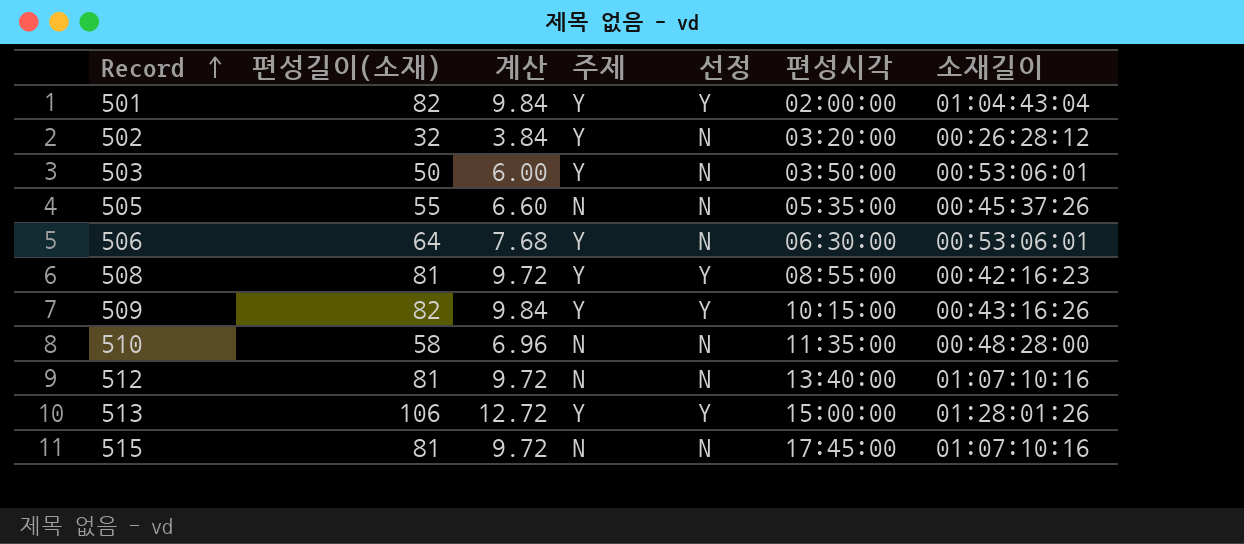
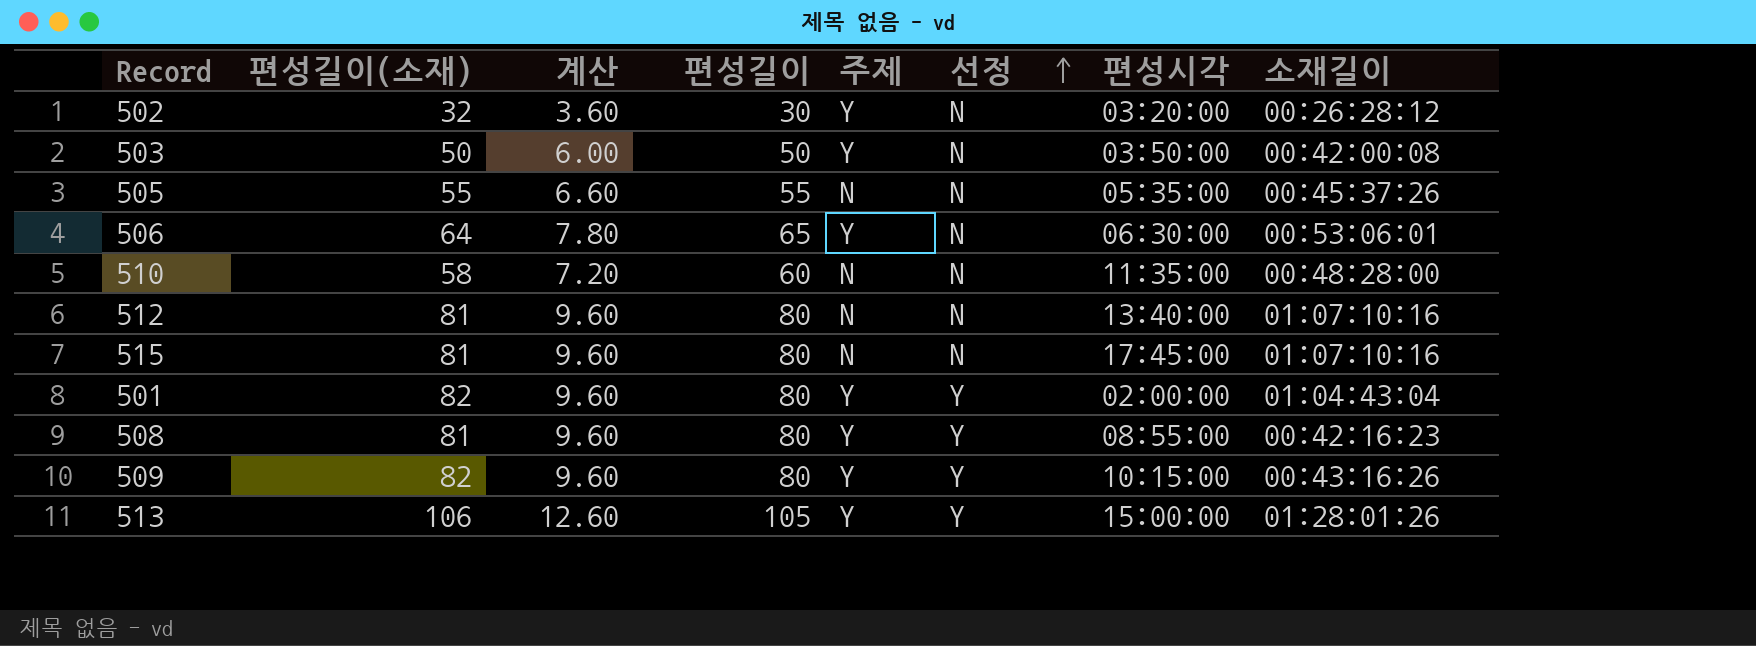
row order: Record ascending -> 선정 ascending
column 계산 | formula: [편성길이(소재)] * 0.12 -> [편성길이] * 0.12
column 편성길이 | position: none -> 4
503 | 소재길이: 00:53:06:01 -> 00:42:00:08

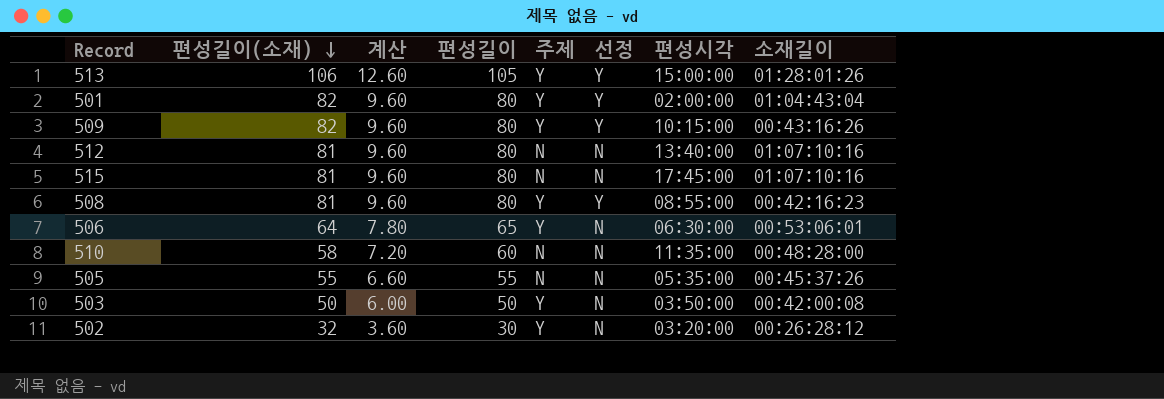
row order: 선정 ascending -> 편성길이(소재) descending

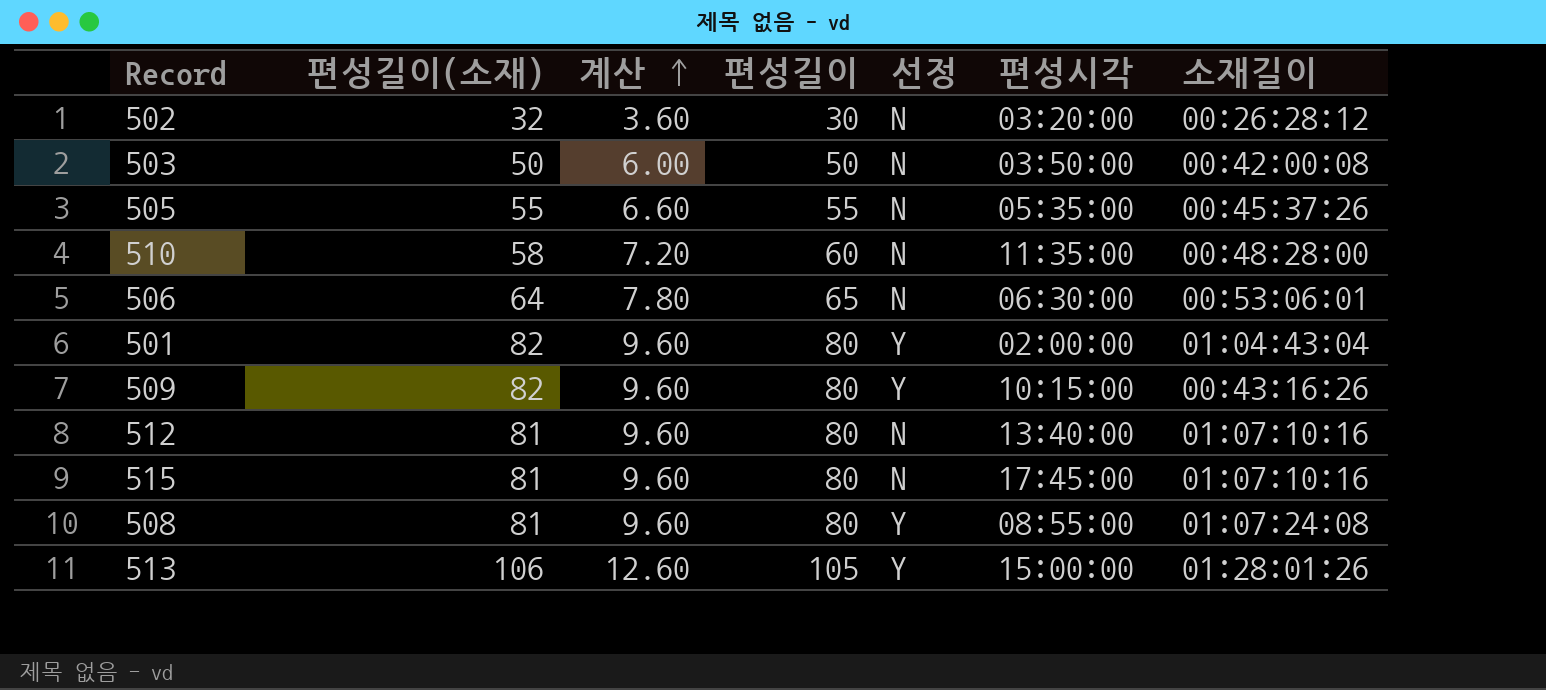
row order: 편성길이(소재) descending -> 계산 ascending
column 주제 | position: 5 -> none
508 | 소재길이: 00:42:16:23 -> 01:07:24:08

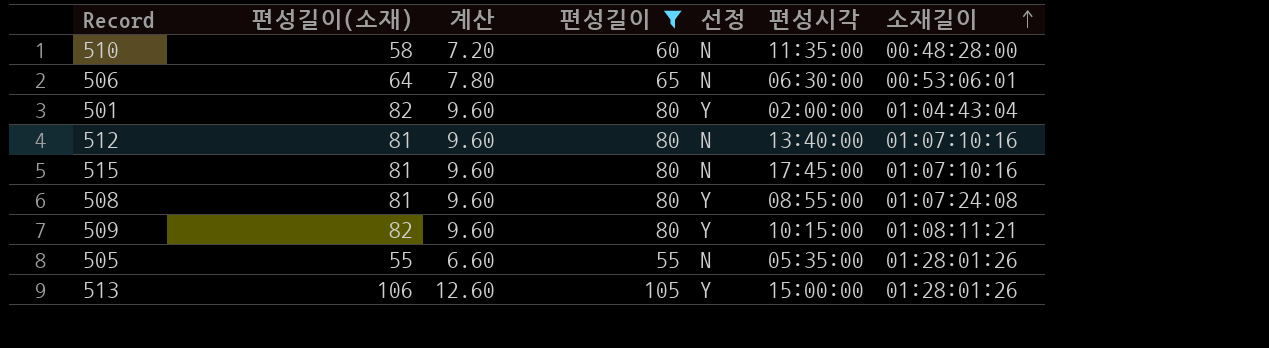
filter: none -> 편성길이 >= 55
row order: 계산 ascending -> 소재길이 ascending
509 | 소재길이: 00:43:16:26 -> 01:08:11:21
505 | 소재길이: 00:45:37:26 -> 01:28:01:26

